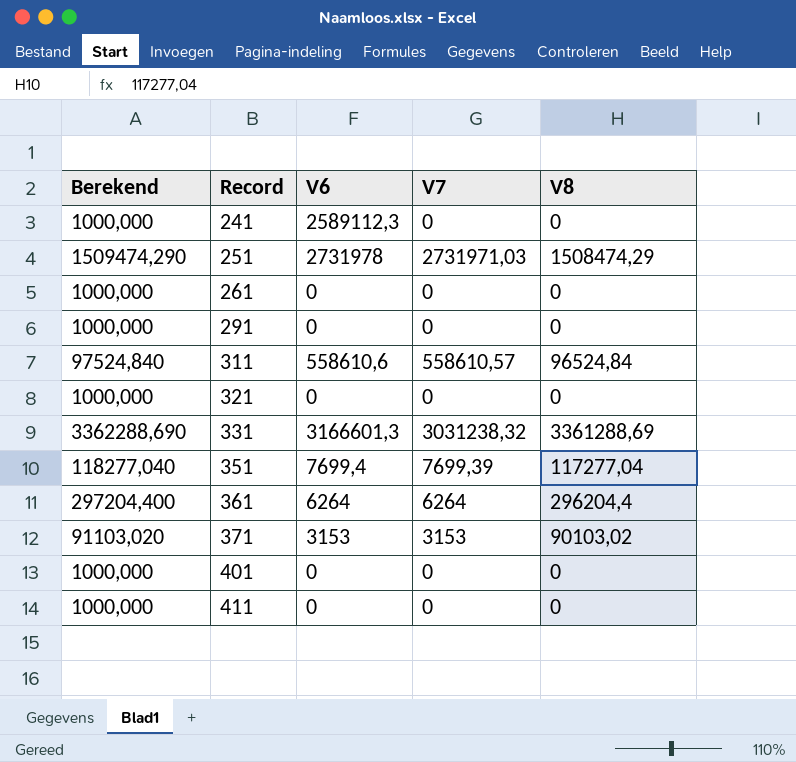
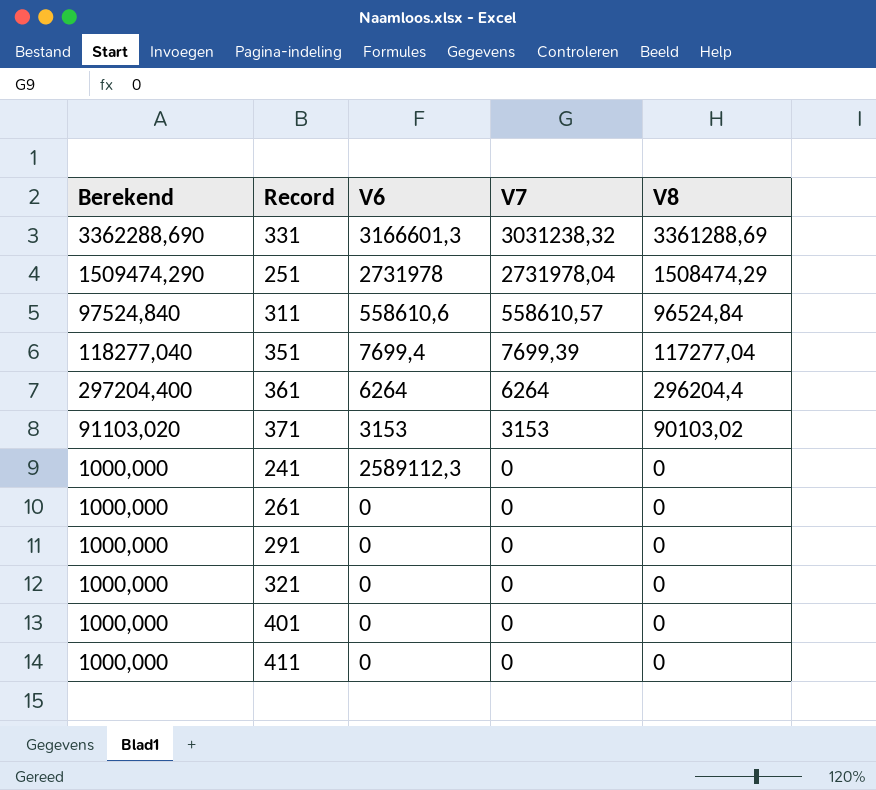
row order: Record ascending -> V7 descending
251 | V7: 2731971,03 -> 2731978,04

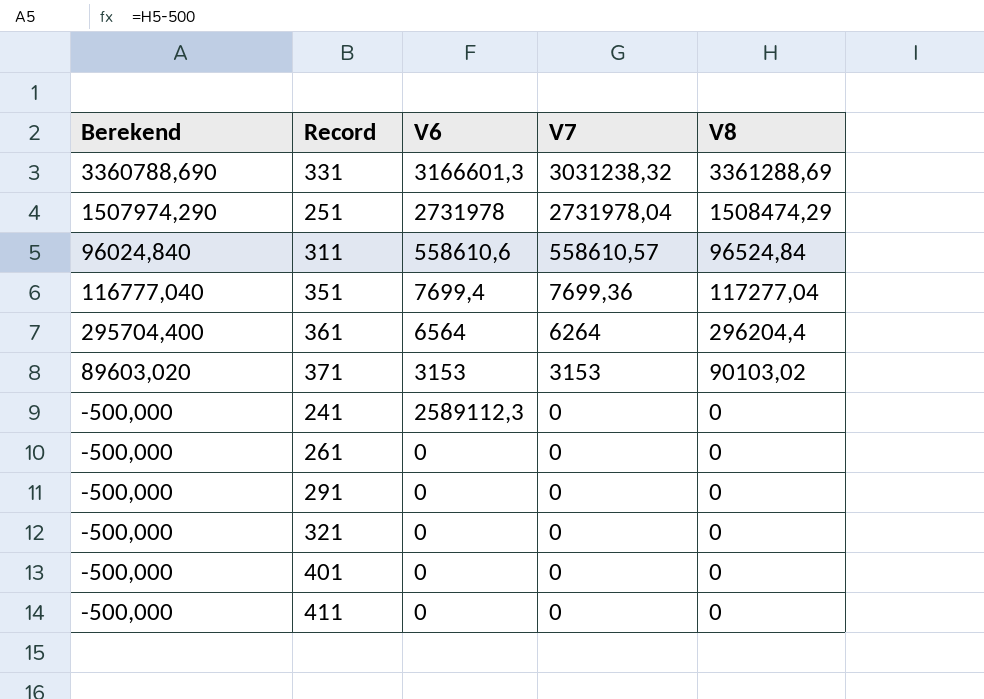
column Berekend | formula: [V8] + 1000 -> [V8] - 500
351 | V7: 7699,39 -> 7699,36
361 | V6: 6264 -> 6564

